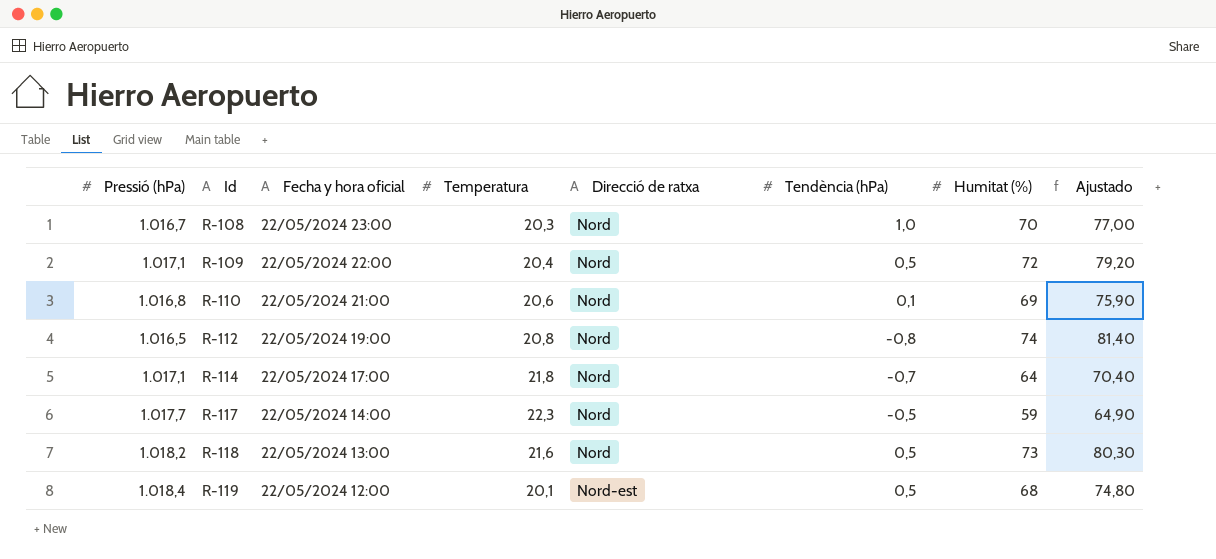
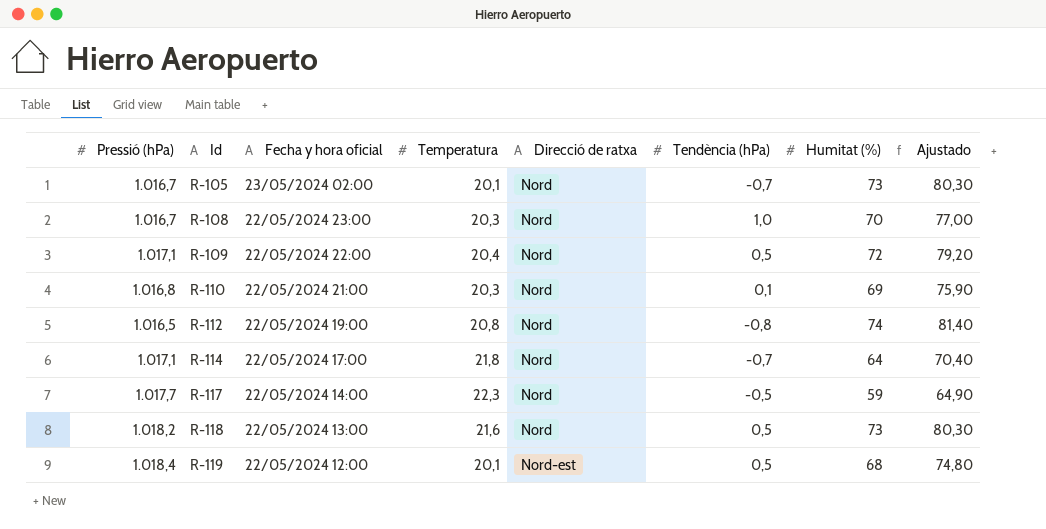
row R-105: none -> 1.016,7 | 23/05/2024 02:00 | 20,1 | Nord | -0,7 | 73 | 80,30
R-110 | Temperatura: 20,6 -> 20,3

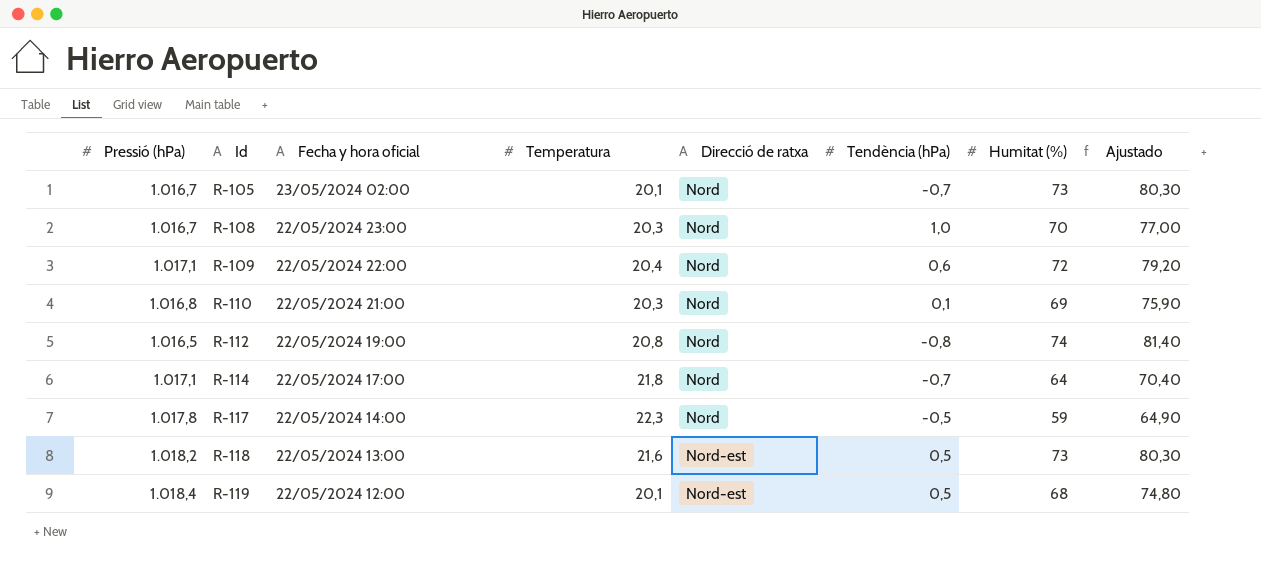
R-109 | Tendència (hPa): 0,5 -> 0,6
R-117 | Pressió (hPa): 1.017,7 -> 1.017,8
R-118 | Direcció de ratxa: Nord -> Nord-est

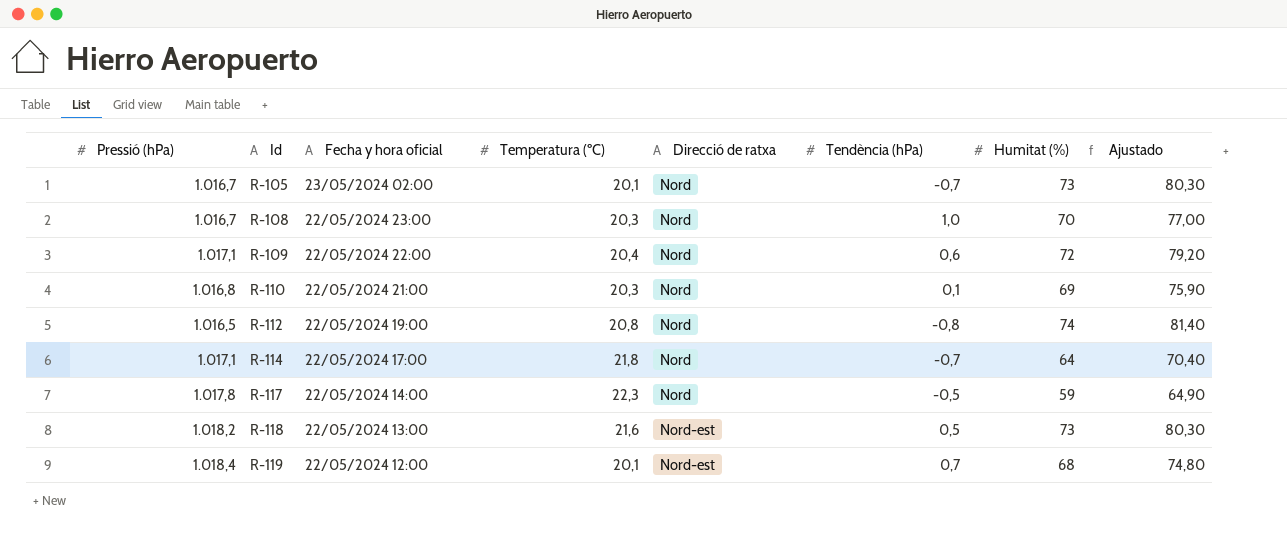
column name: Temperatura -> Temperatura (ºC)
R-119 | Tendència (hPa): 0,5 -> 0,7

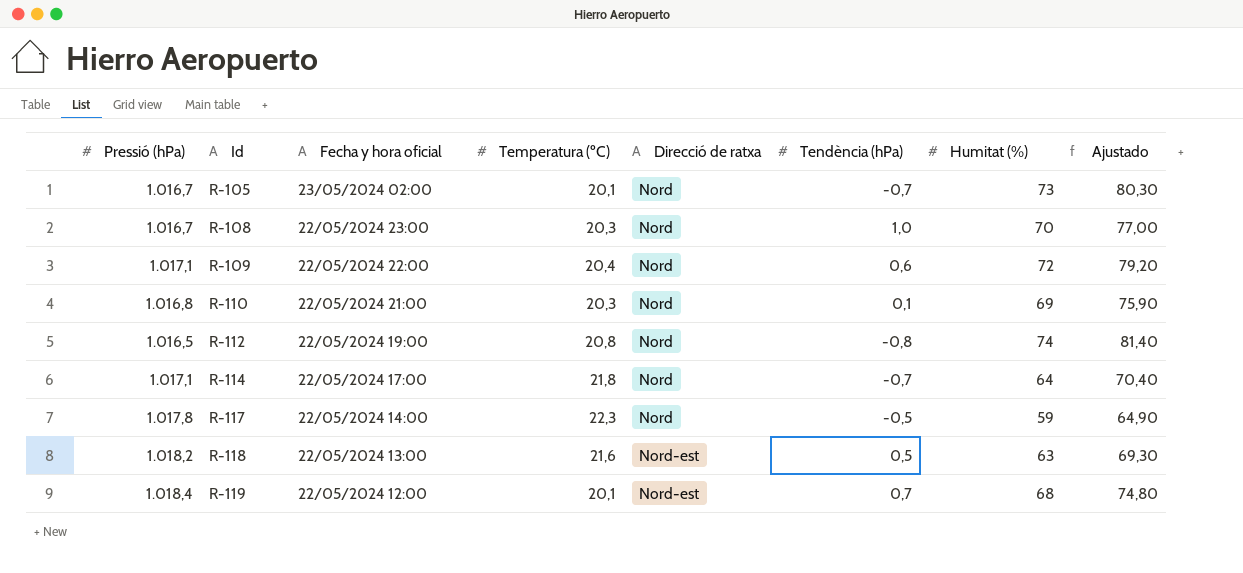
R-118 | Humitat (%): 73 -> 63
R-118 | Ajustado: 80,30 -> 69,30

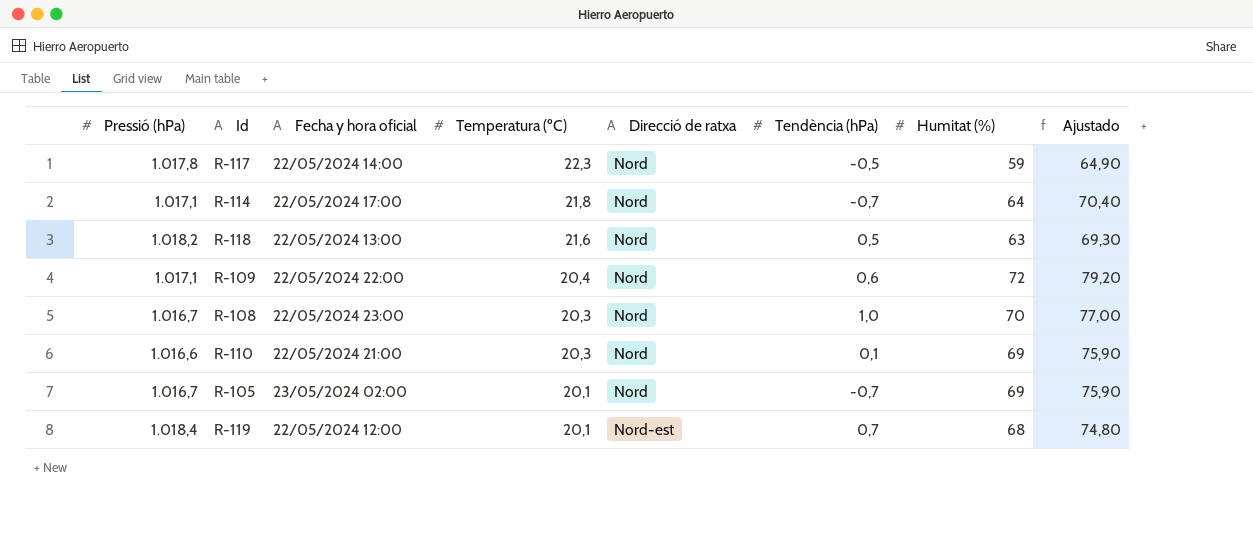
row order: Id ascending -> Temperatura (ºC) descending
row R-112: 1.016,5 | 22/05/2024 19:00 | 20,8 | Nord | -0,8 | 74 | 81,40 -> none
R-118 | Direcció de ratxa: Nord-est -> Nord
R-110 | Pressió (hPa): 1.016,8 -> 1.016,6
R-105 | Humitat (%): 73 -> 69
R-105 | Ajustado: 80,30 -> 75,90

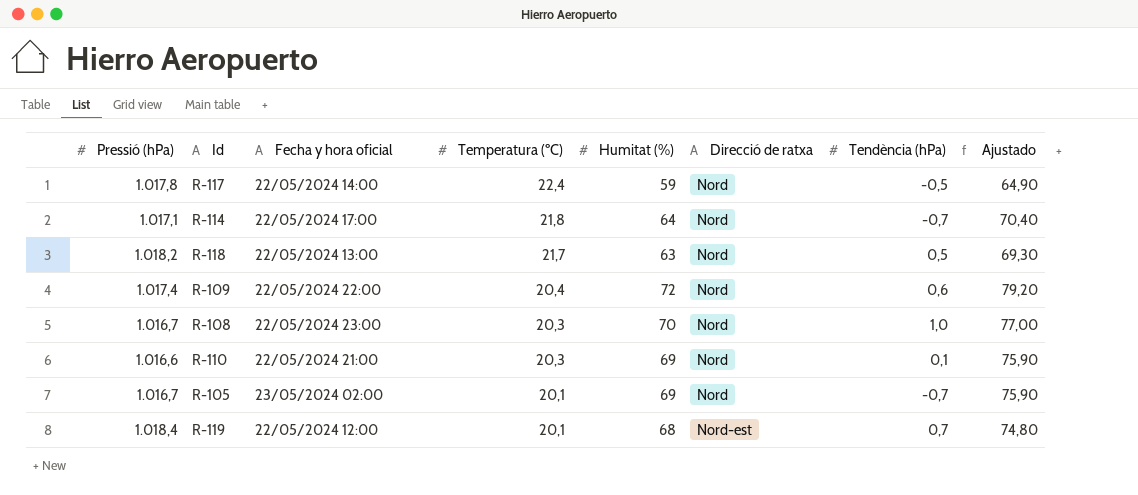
column Humitat (%) | position: 7 -> 5
R-117 | Temperatura (ºC): 22,3 -> 22,4
R-118 | Temperatura (ºC): 21,6 -> 21,7
R-109 | Pressió (hPa): 1.017,1 -> 1.017,4

